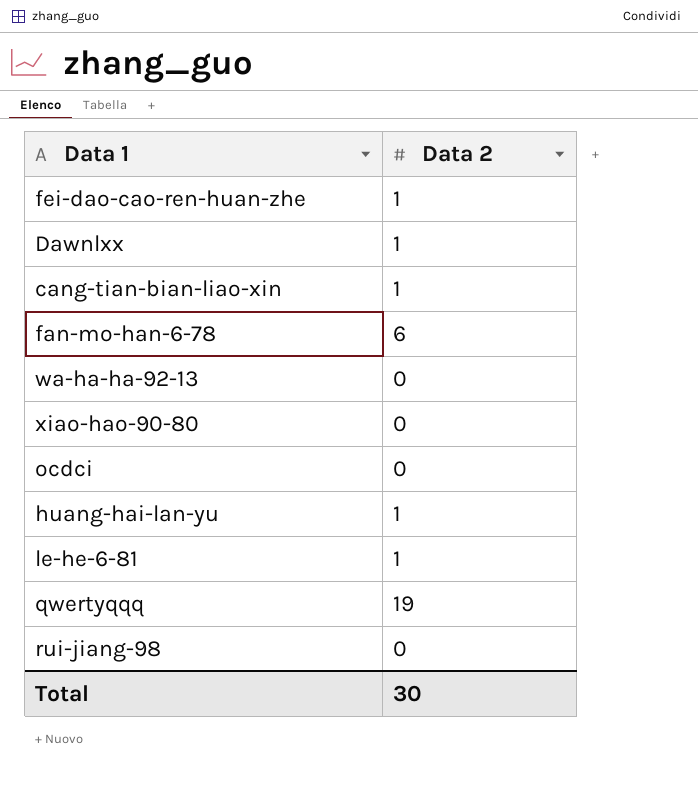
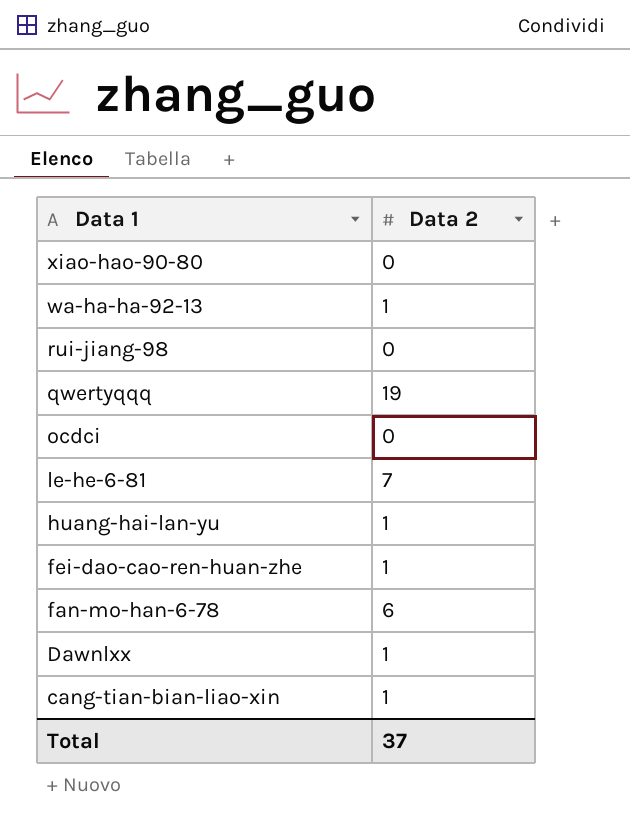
row order: none -> Data 1 descending
wa-ha-ha-92-13 | Data 2: 0 -> 1
le-he-6-81 | Data 2: 1 -> 7
Total | Data 2: 30 -> 37

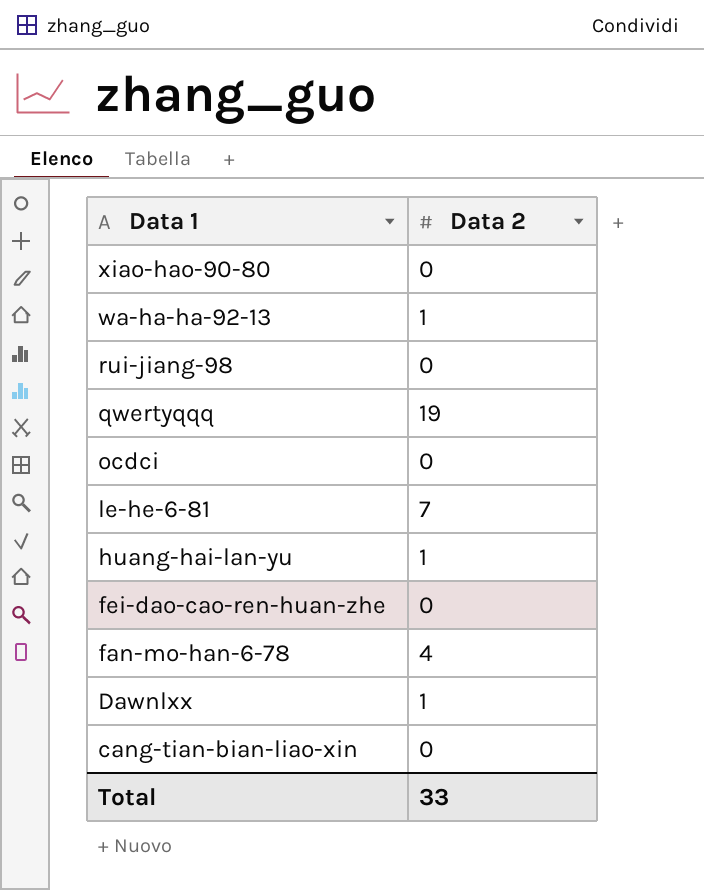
fei-dao-cao-ren-huan-zhe | Data 2: 1 -> 0
fan-mo-han-6-78 | Data 2: 6 -> 4
cang-tian-bian-liao-xin | Data 2: 1 -> 0
Total | Data 2: 37 -> 33

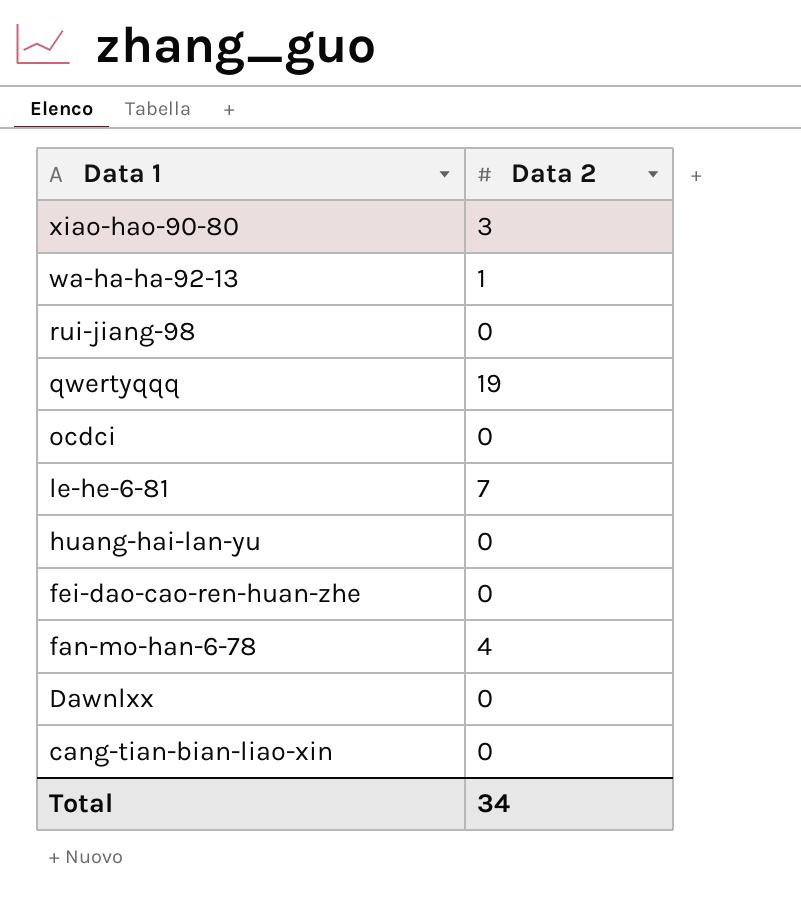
xiao-hao-90-80 | Data 2: 0 -> 3
huang-hai-lan-yu | Data 2: 1 -> 0
Dawnlxx | Data 2: 1 -> 0
Total | Data 2: 33 -> 34

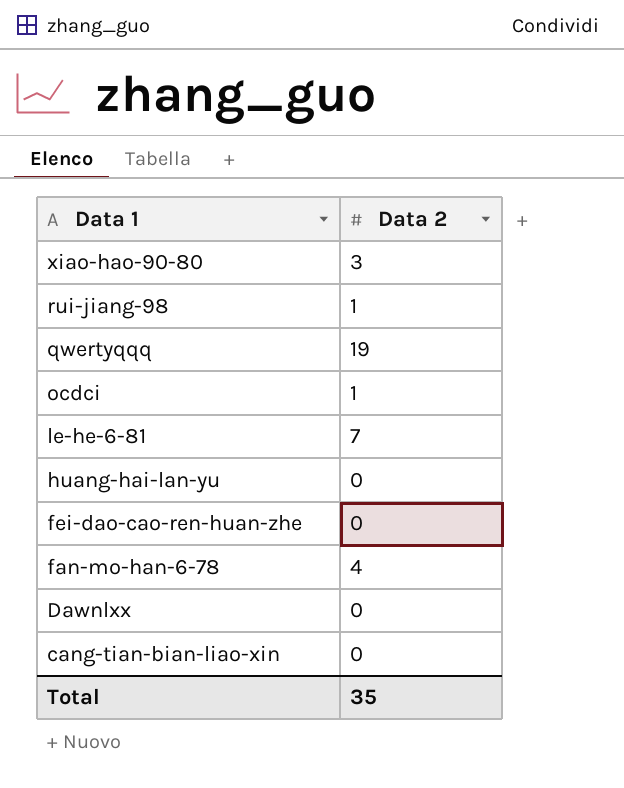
row wa-ha-ha-92-13: 1 -> none
rui-jiang-98 | Data 2: 0 -> 1
ocdci | Data 2: 0 -> 1
Total | Data 2: 34 -> 35

